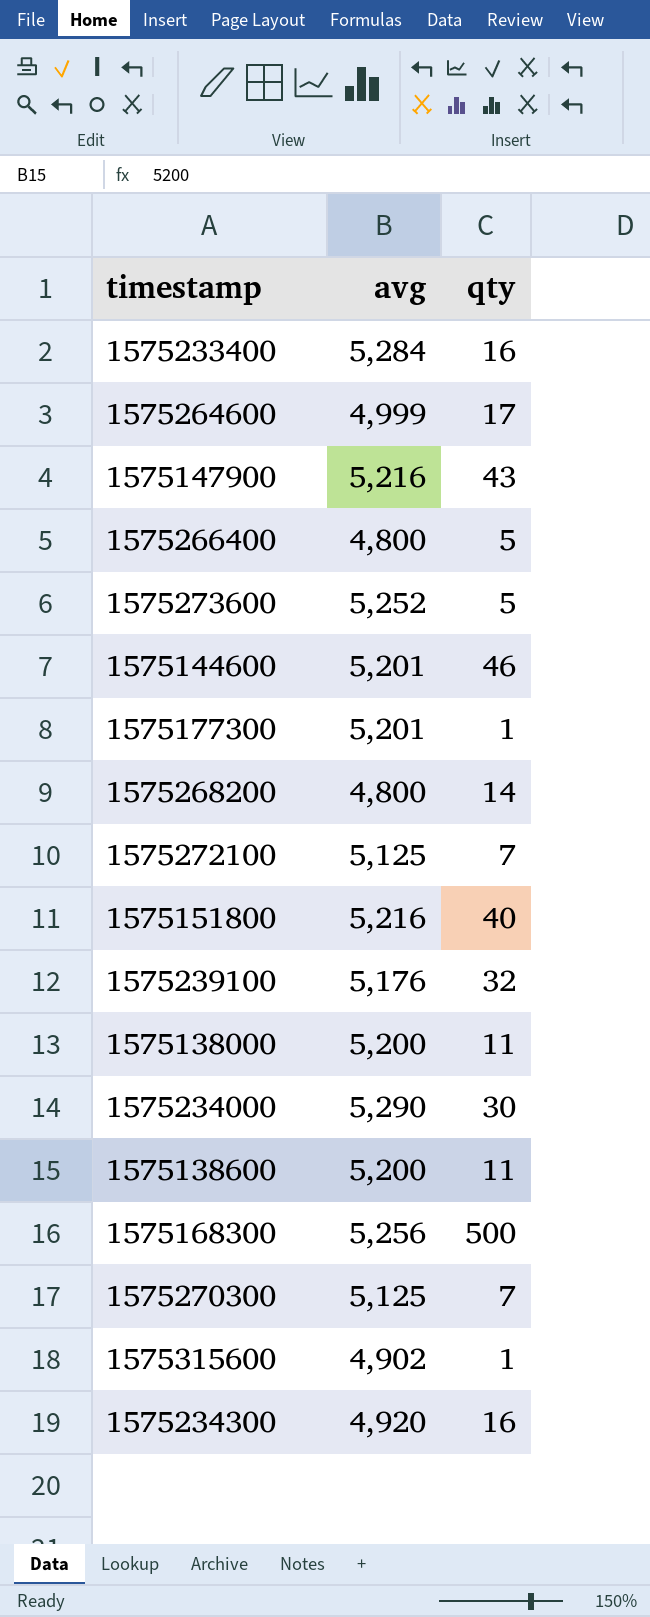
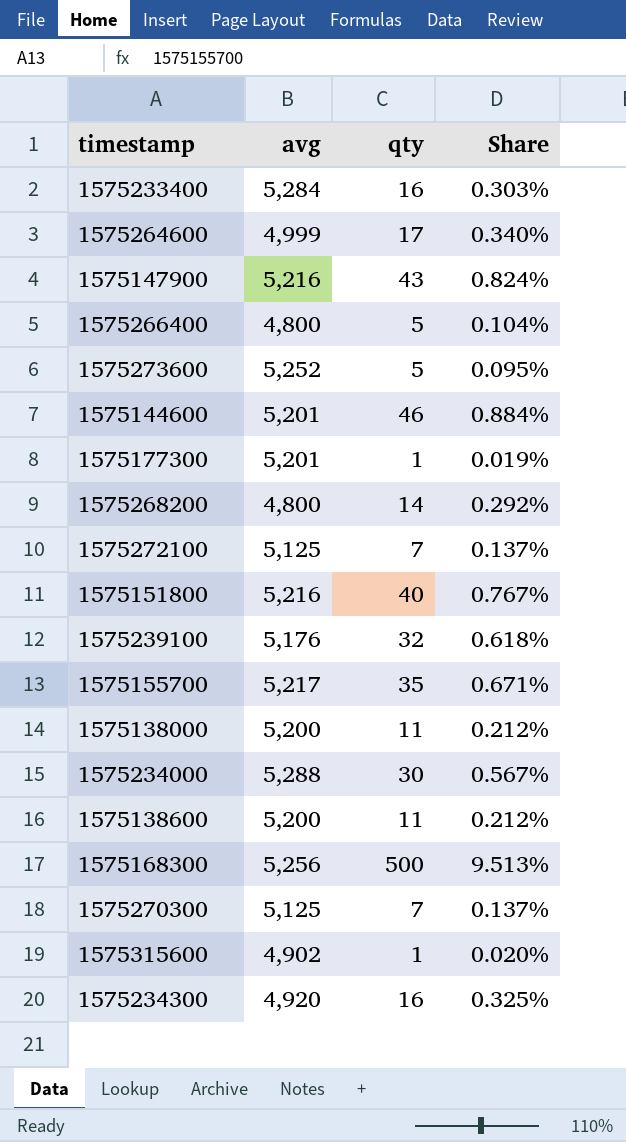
column Share | formula: none -> [qty] / [avg]
row 1575155700: none -> 5,217 | 35 | 0.671%
1575234000 | avg: 5,290 -> 5,288

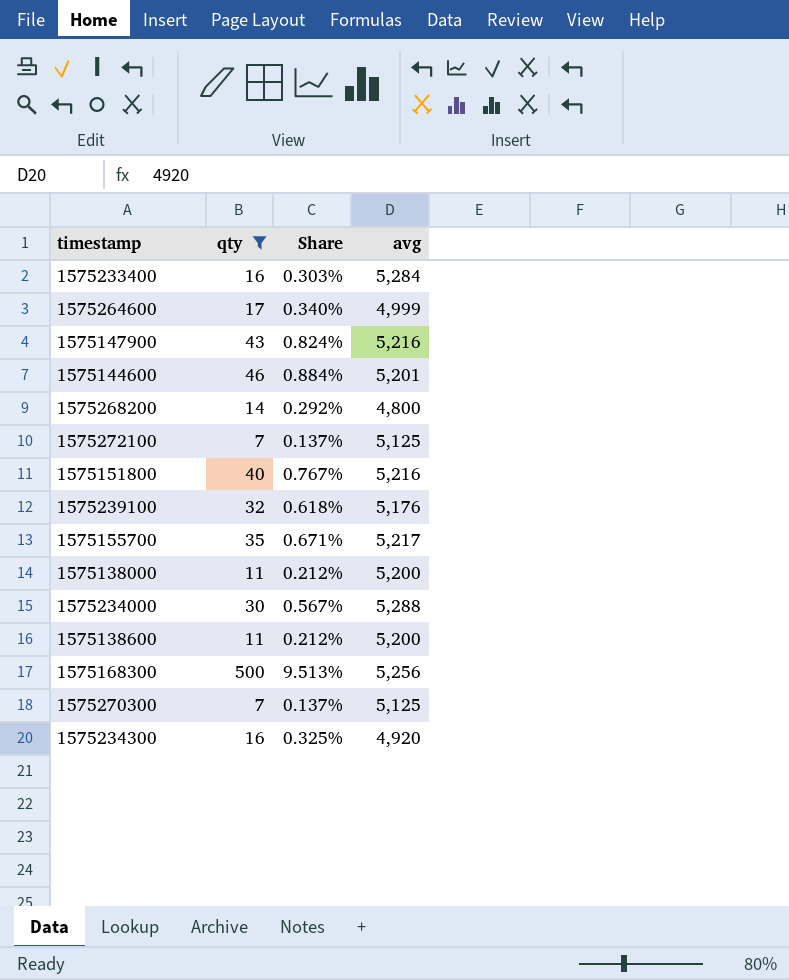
filter: none -> qty >= 7
column avg | position: 2 -> 4

